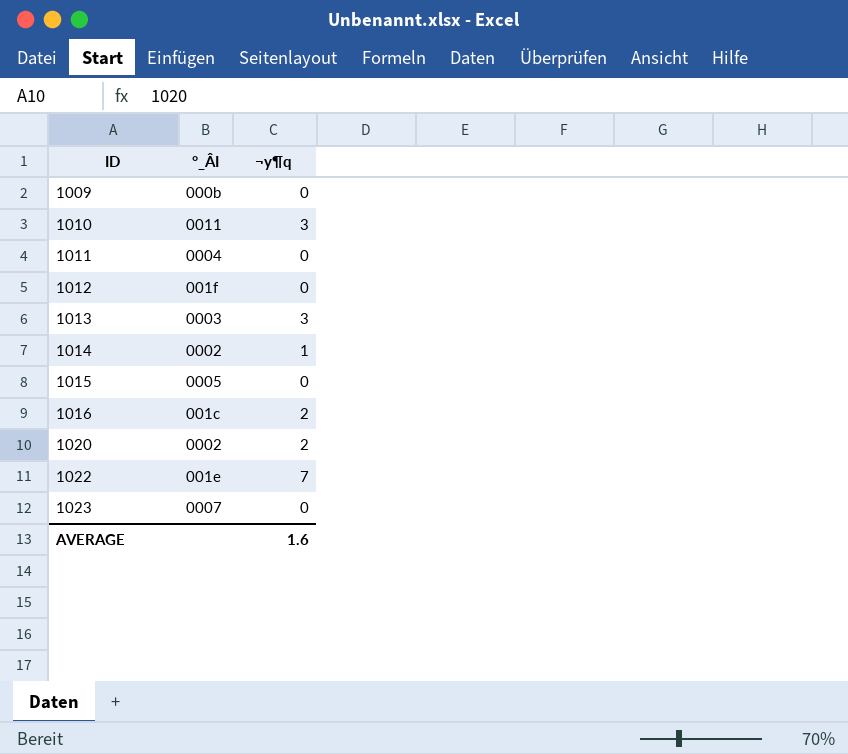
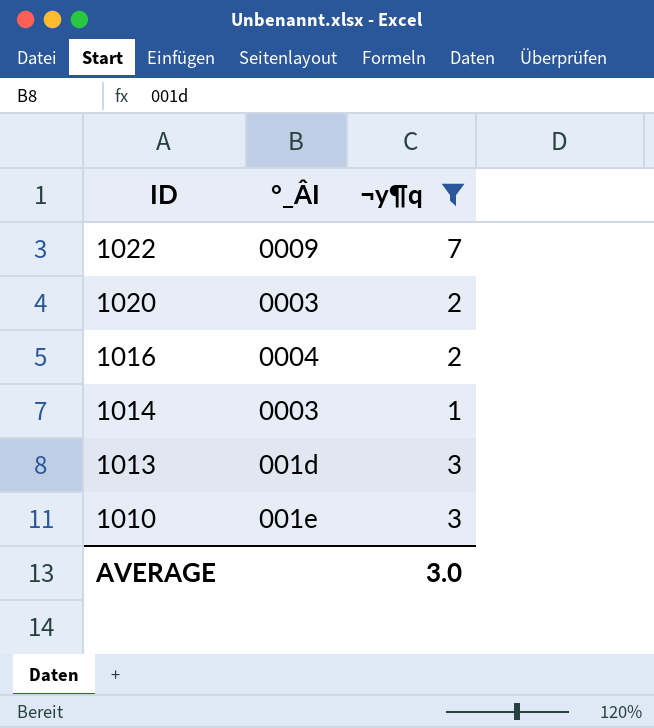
filter: none -> ¬y¶q != 0
row order: ID ascending -> ID descending
1022 | °_ÂI: 001e -> 0009
1020 | °_ÂI: 0002 -> 0003
1016 | °_ÂI: 001c -> 0004
1014 | °_ÂI: 0002 -> 0003
1013 | °_ÂI: 0003 -> 001d
1010 | °_ÂI: 0011 -> 001e
AVERAGE | ¬y¶q: 1.6 -> 3.0

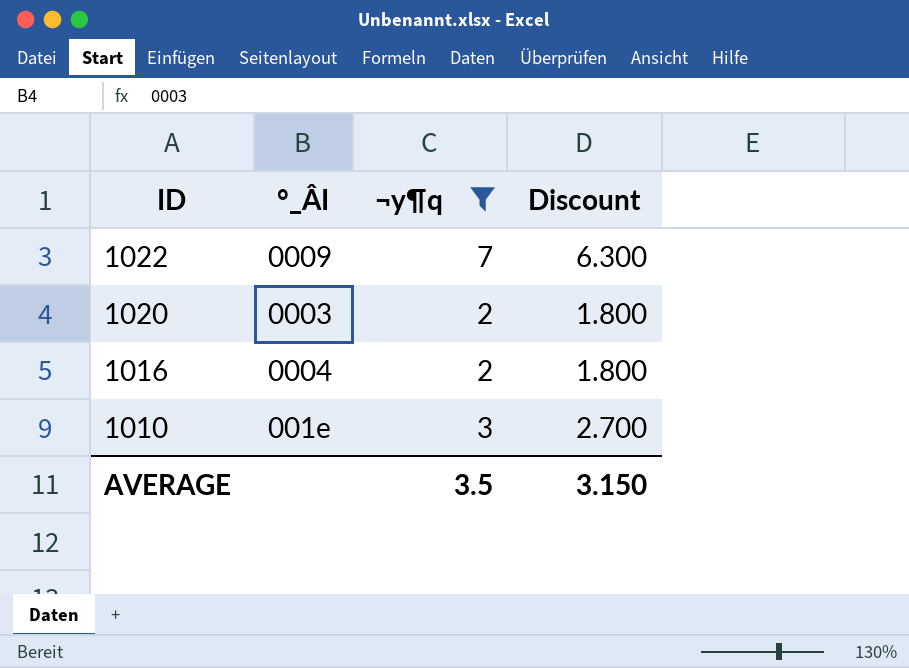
column Discount | formula: none -> [¬y¶q] * 0.9
row 1014: 0003 | 1 -> none
row 1013: 001d | 3 -> none
AVERAGE | ¬y¶q: 3.0 -> 3.5

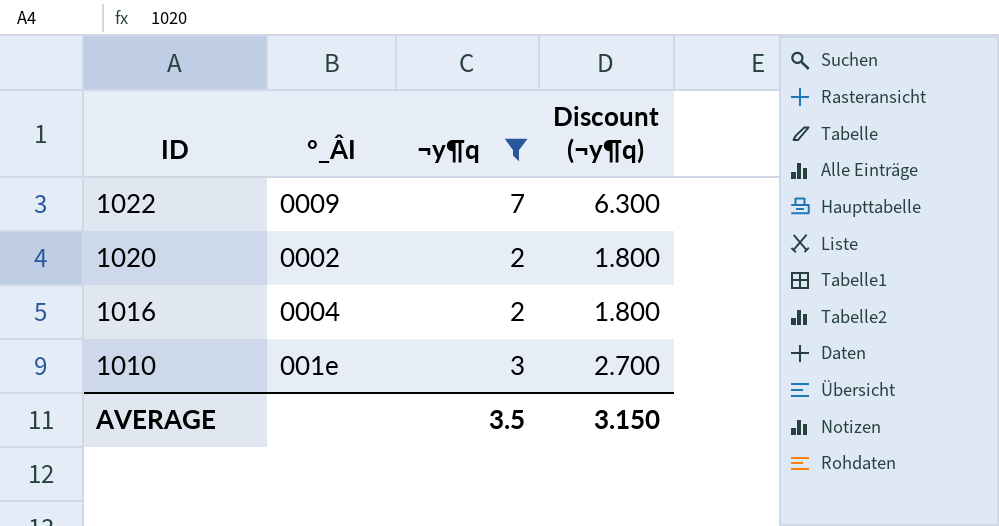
column name: Discount -> Discount (¬y¶q)
1020 | °_ÂI: 0003 -> 0002

